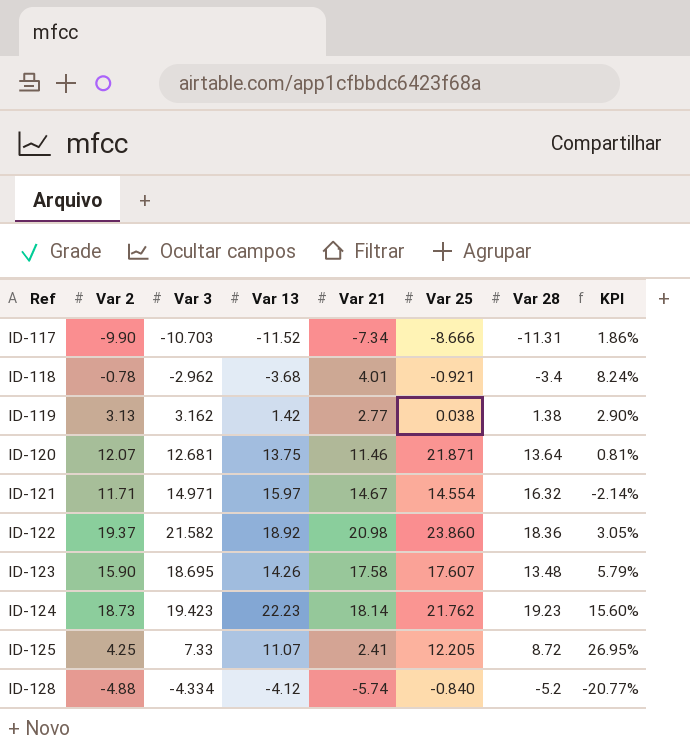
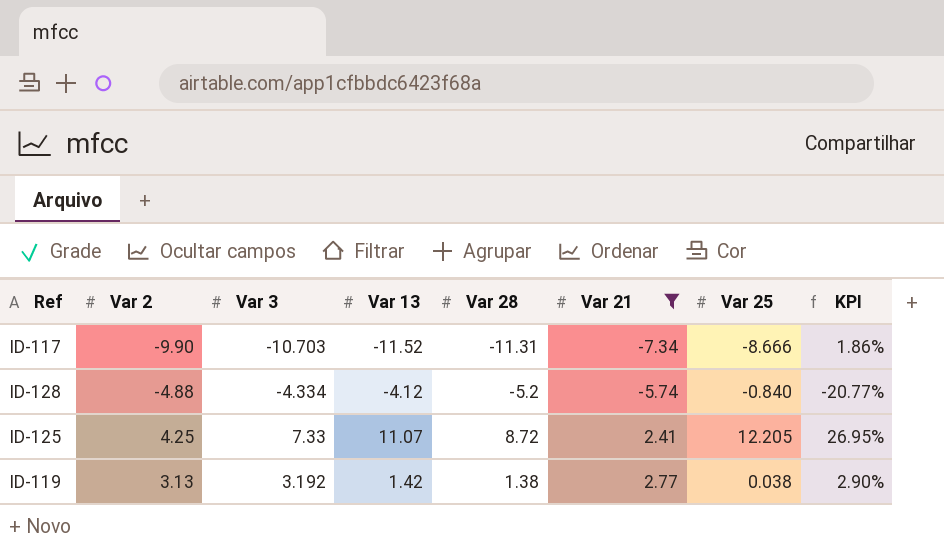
filter: none -> Var 21 <= 2.77
row order: Ref ascending -> Var 21 ascending
column Var 28 | position: 7 -> 5
ID-119 | Var 3: 3.162 -> 3.192

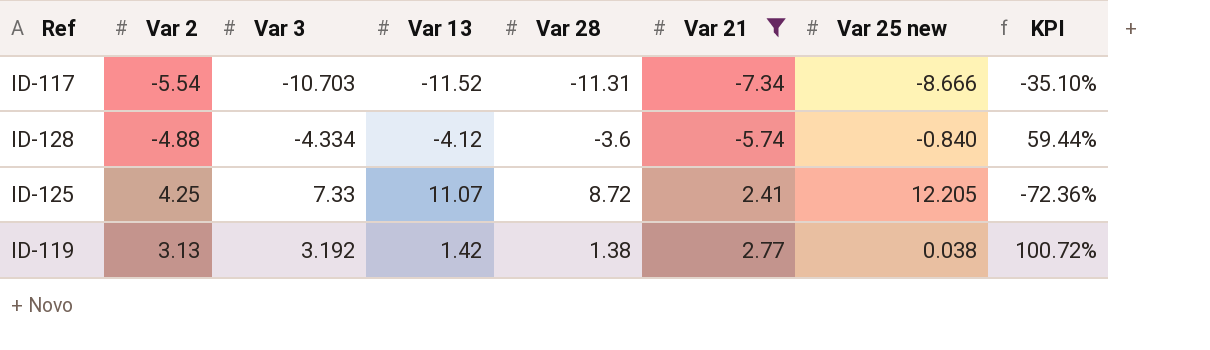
column name: Var 25 -> Var 25 new
column KPI | formula: ([Var 13] - [Var 28]) / [Var 28] -> ([Var 21] - [Var 28]) / [Var 28]
ID-117 | Var 2: -9.90 -> -5.54
ID-128 | Var 28: -5.2 -> -3.6

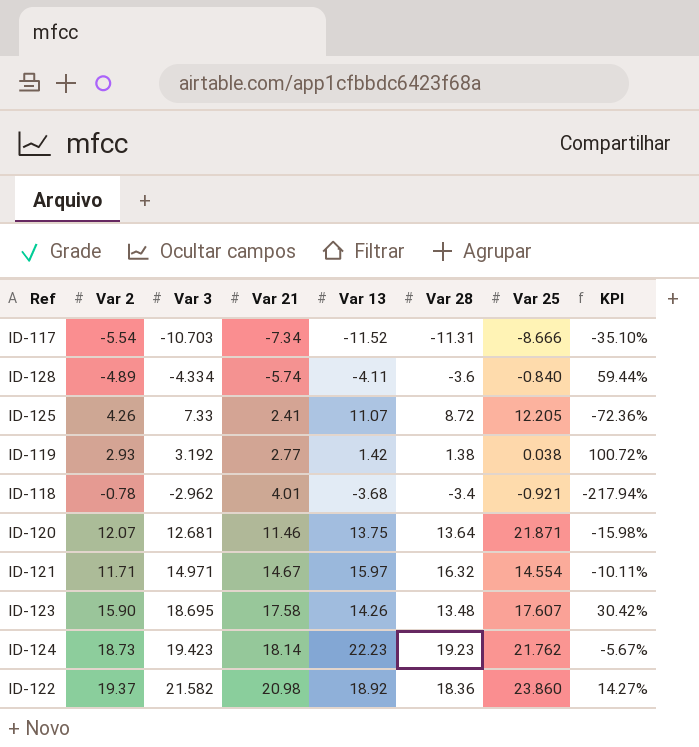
filter: Var 21 <= 2.77 -> none
column Var 21 | position: 6 -> 4
column name: Var 25 new -> Var 25
ID-128 | Var 2: -4.88 -> -4.89
ID-128 | Var 13: -4.12 -> -4.11
ID-125 | Var 2: 4.25 -> 4.26
ID-119 | Var 2: 3.13 -> 2.93

